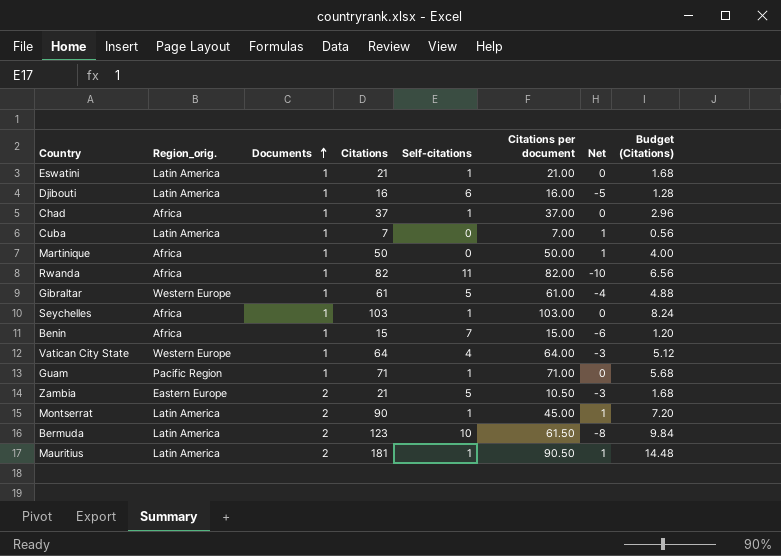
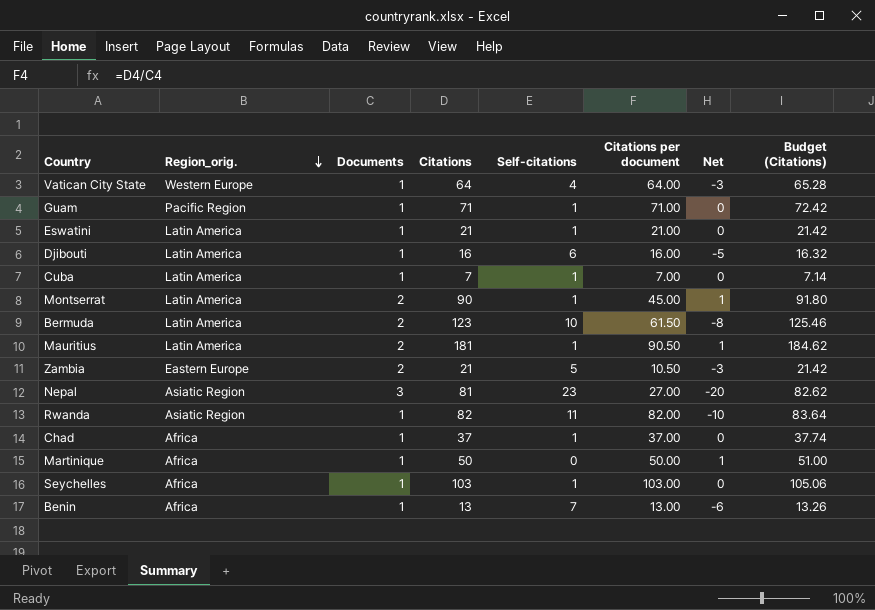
row order: Documents ascending -> Region_orig. descending
column Budget (Citations) | formula: [Citations] * 0.08 -> [Citations] * 1.02
row Gibraltar: Western Europe | 1 | 61 | 5 | 61.00 | -4 | 4.88 -> none
Cuba | Self-citations: 0 -> 1
Cuba | Net: 1 -> 0
row Nepal: none -> Asiatic Region | 3 | 81 | 23 | 27.00 | -20 | 82.62
Rwanda | Region_orig.: Africa -> Asiatic Region
Benin | Citations: 15 -> 13
Benin | Citations per document: 15.00 -> 13.00

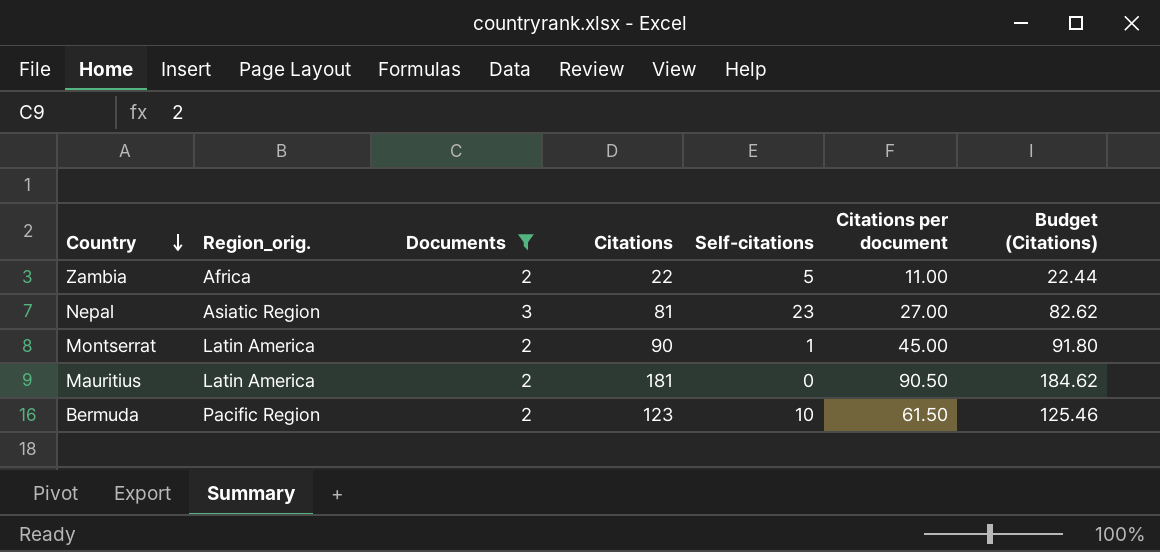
filter: none -> Documents != 1
row order: Region_orig. descending -> Country descending
column Net | formula: [Documents] - [Self-citations] -> none
Zambia | Region_orig.: Eastern Europe -> Africa
Zambia | Citations: 21 -> 22
Zambia | Citations per document: 10.50 -> 11.00
Zambia | Budget (Citations): 21.42 -> 22.44
Mauritius | Self-citations: 1 -> 0
Bermuda | Region_orig.: Latin America -> Pacific Region

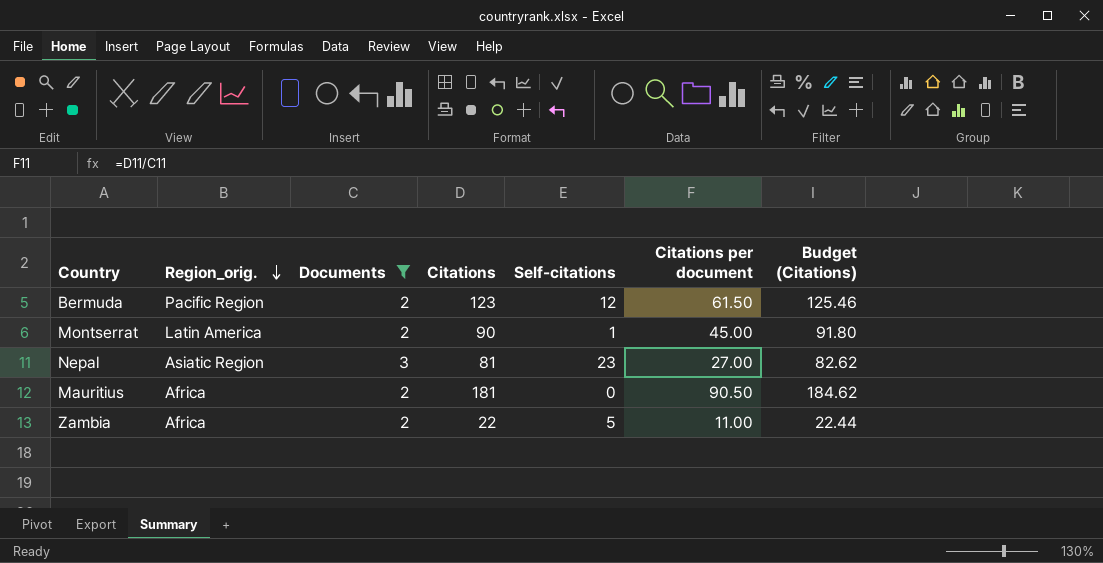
row order: Country descending -> Region_orig. descending
Bermuda | Self-citations: 10 -> 12
Mauritius | Region_orig.: Latin America -> Africa

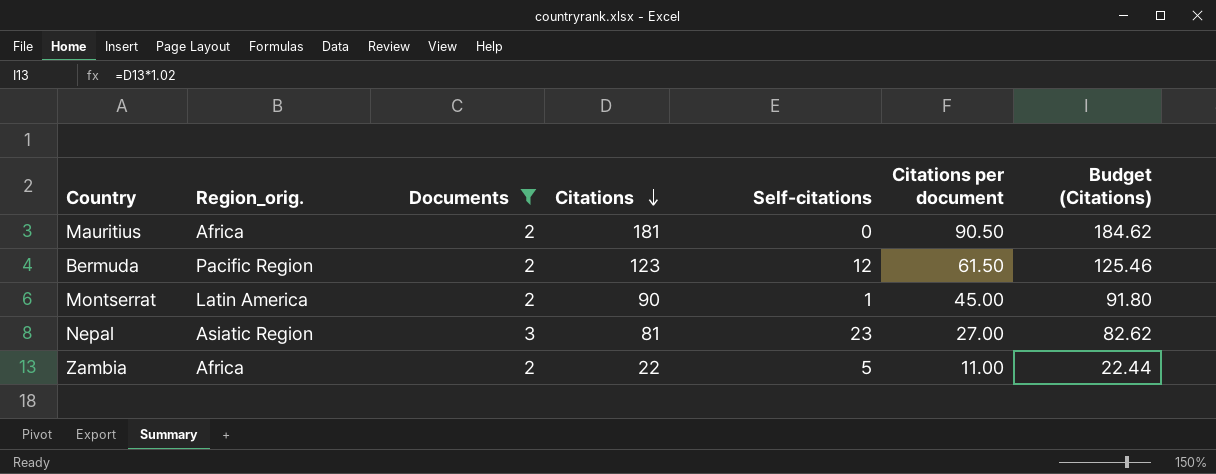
row order: Region_orig. descending -> Citations descending

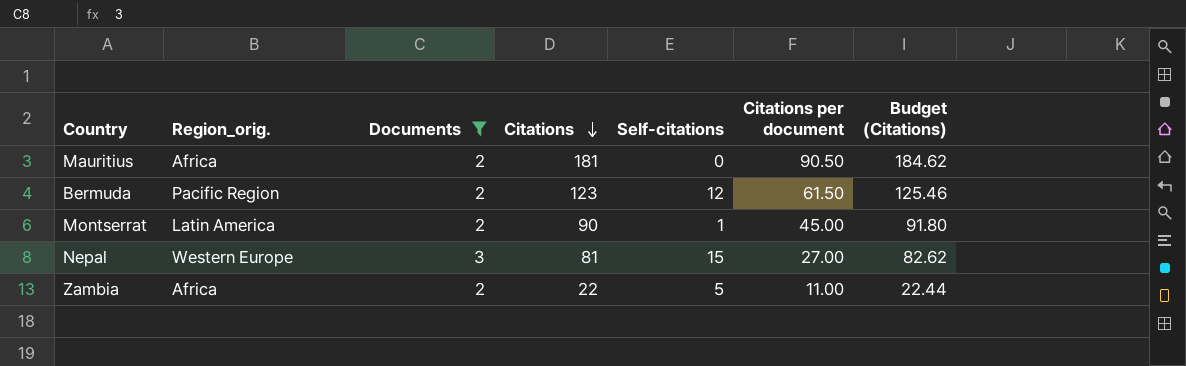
Nepal | Region_orig.: Asiatic Region -> Western Europe
Nepal | Self-citations: 23 -> 15

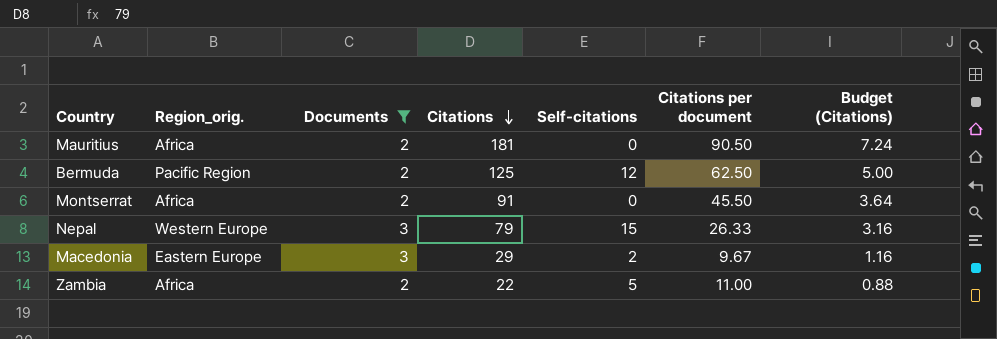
column Budget (Citations) | formula: [Citations] * 1.02 -> [Citations] * 0.04
Bermuda | Citations: 123 -> 125
Bermuda | Citations per document: 61.50 -> 62.50
Montserrat | Region_orig.: Latin America -> Africa
Montserrat | Citations: 90 -> 91
Montserrat | Self-citations: 1 -> 0
Montserrat | Citations per document: 45.00 -> 45.50
Nepal | Citations: 81 -> 79
Nepal | Citations per document: 27.00 -> 26.33
row Macedonia: none -> Eastern Europe | 3 | 29 | 2 | 9.67 | 1.16

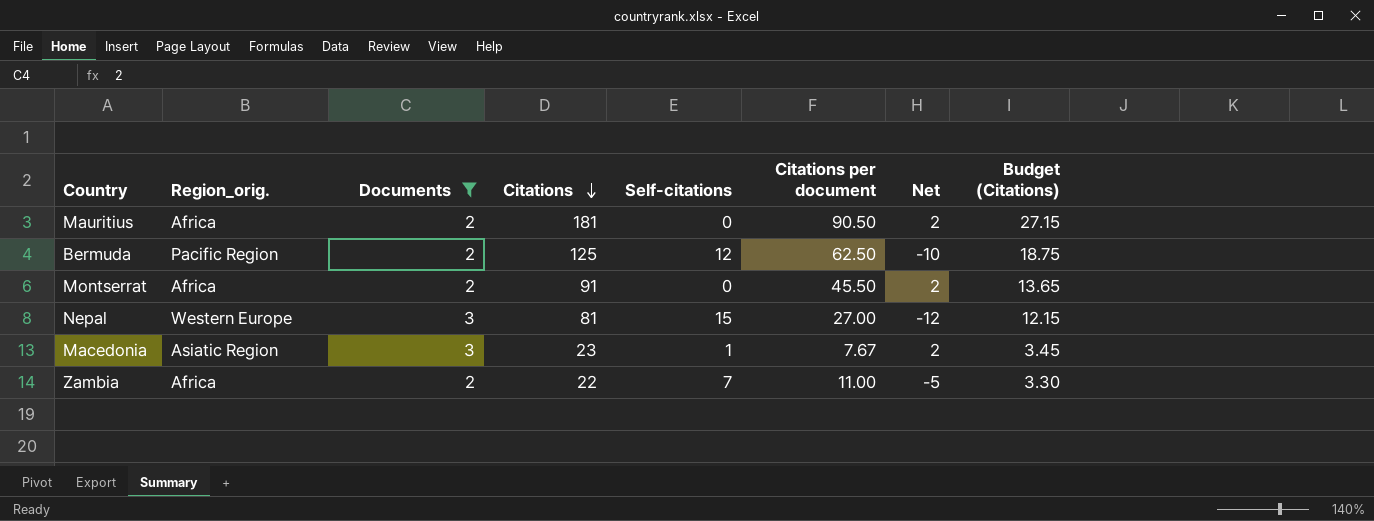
column Net | formula: none -> [Documents] - [Self-citations]
column Budget (Citations) | formula: [Citations] * 0.04 -> [Citations] * 0.15
Nepal | Citations: 79 -> 81
Nepal | Citations per document: 26.33 -> 27.00
Macedonia | Region_orig.: Eastern Europe -> Asiatic Region
Macedonia | Citations: 29 -> 23
Macedonia | Self-citations: 2 -> 1
Macedonia | Citations per document: 9.67 -> 7.67
Zambia | Self-citations: 5 -> 7

